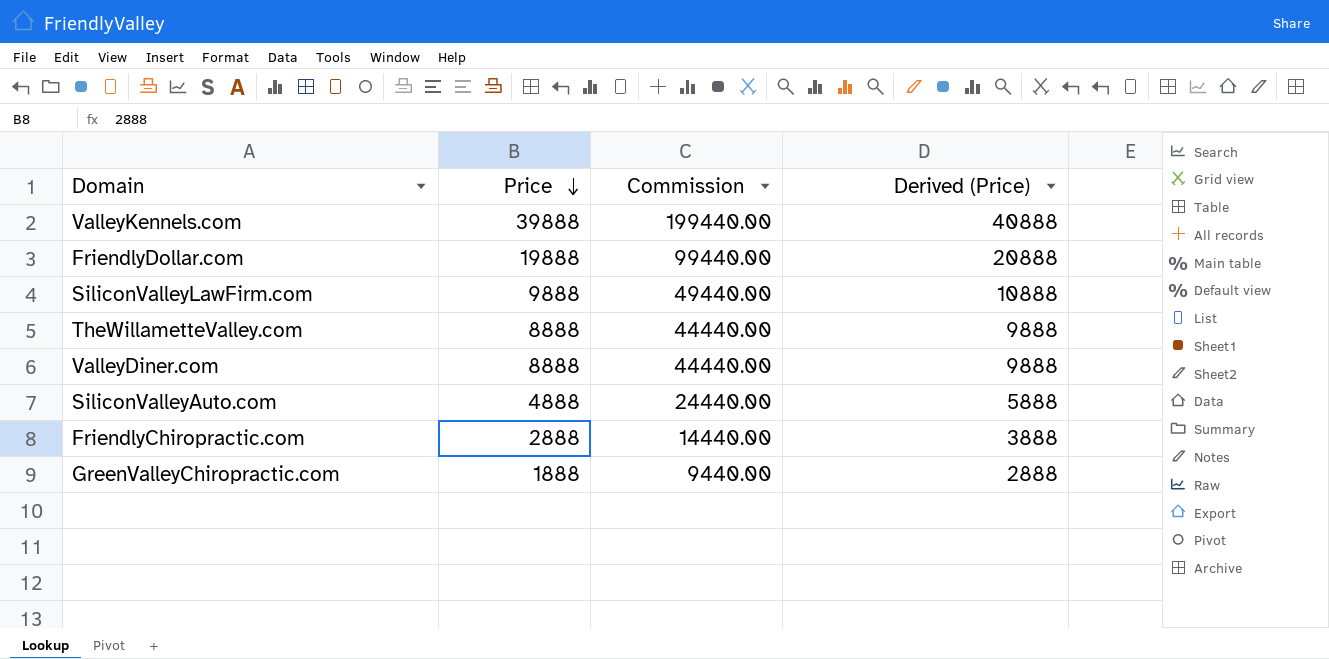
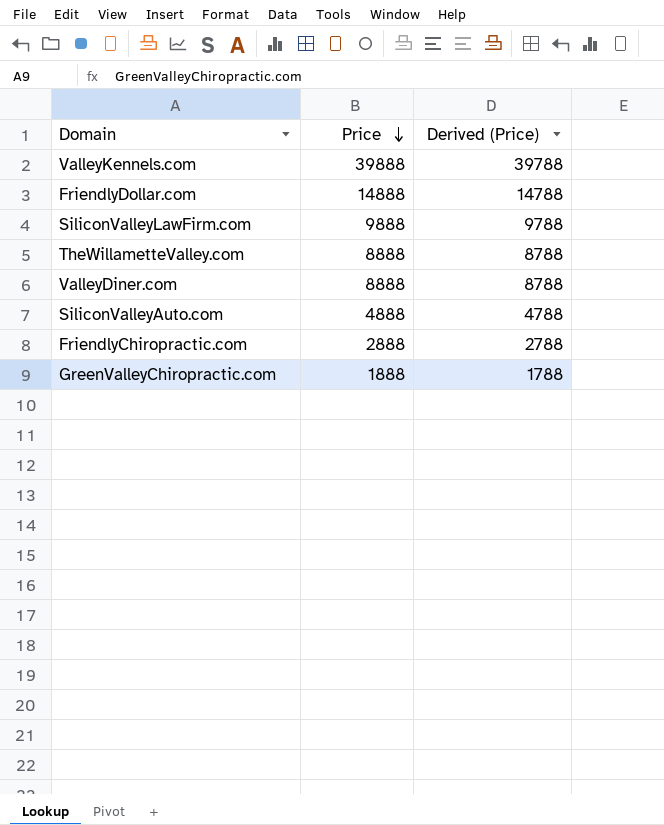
column Commission | formula: [Price] * 5 -> none
column Derived (Price) | formula: [Price] + 1000 -> [Price] - 100
FriendlyDollar.com | Price: 19888 -> 14888

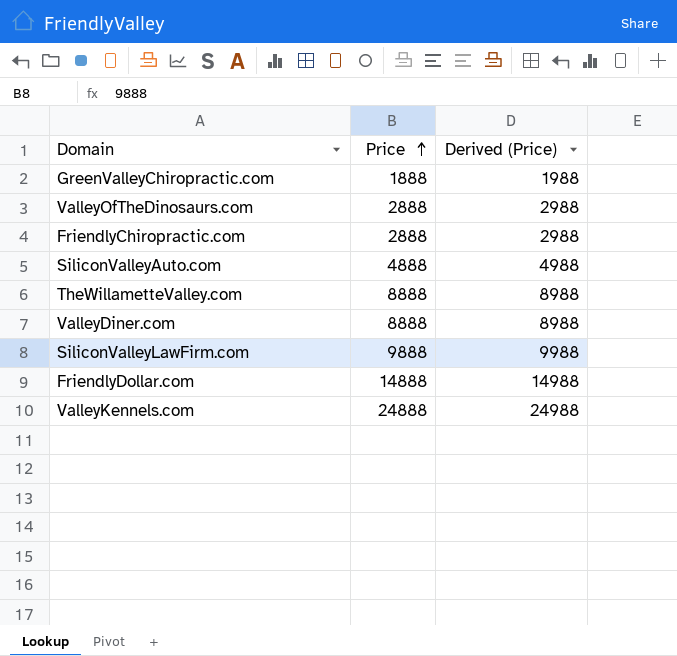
row order: Price descending -> Price ascending
column Derived (Price) | formula: [Price] - 100 -> [Price] + 100
row ValleyOfTheDinosaurs.com: none -> 2888 | 2988
ValleyKennels.com | Price: 39888 -> 24888

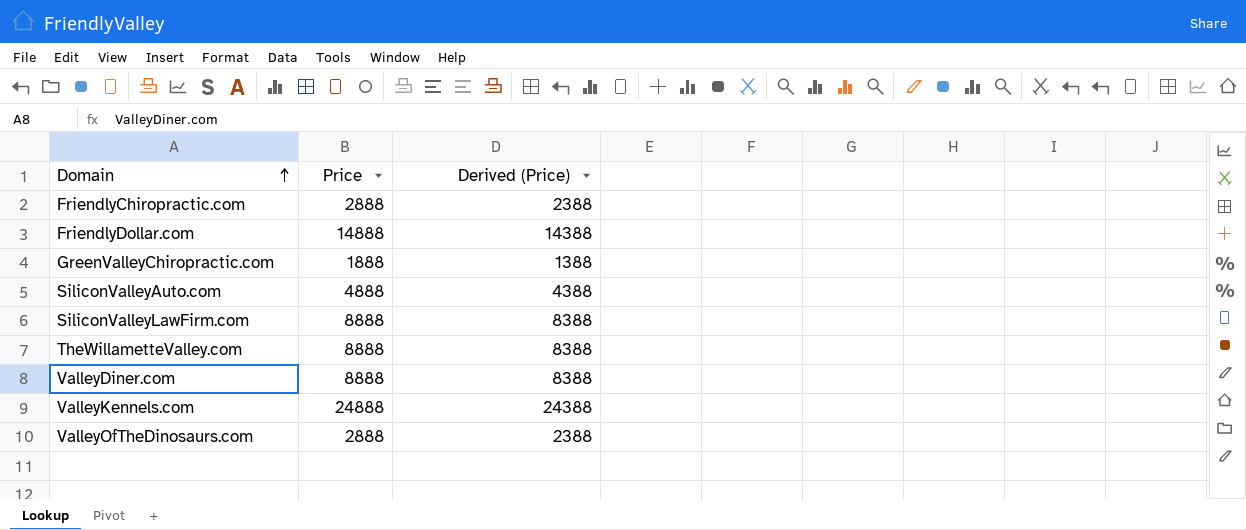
row order: Price ascending -> Domain ascending
column Derived (Price) | formula: [Price] + 100 -> [Price] - 500
SiliconValleyLawFirm.com | Price: 9888 -> 8888

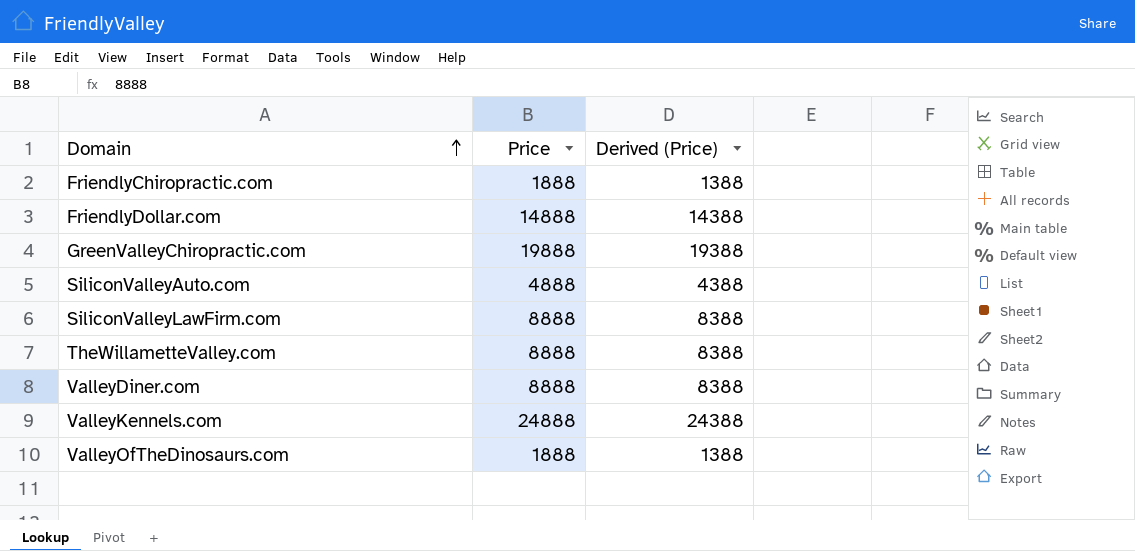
FriendlyChiropractic.com | Price: 2888 -> 1888
FriendlyChiropractic.com | Derived (Price): 2388 -> 1388
GreenValleyChiropractic.com | Price: 1888 -> 19888
GreenValleyChiropractic.com | Derived (Price): 1388 -> 19388
ValleyOfTheDinosaurs.com | Price: 2888 -> 1888
ValleyOfTheDinosaurs.com | Derived (Price): 2388 -> 1388

